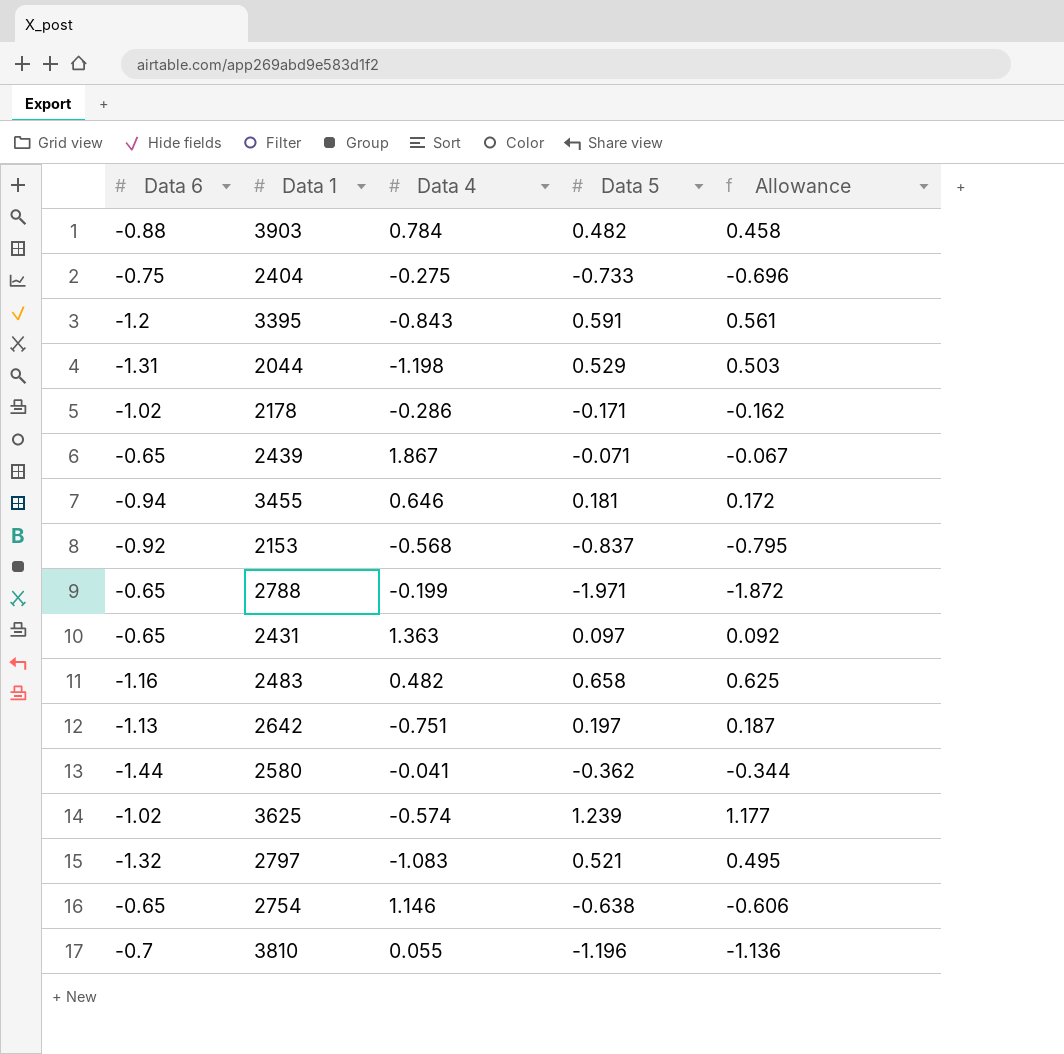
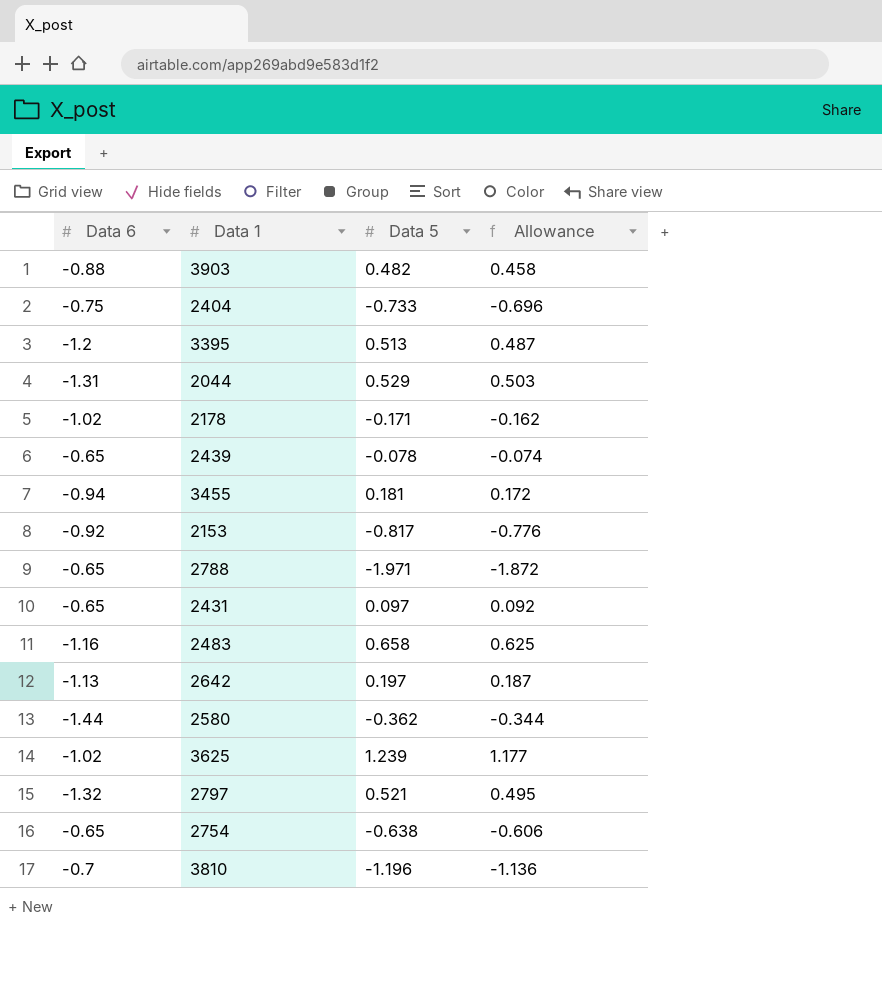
column Data 4 | position: 3 -> none
3395 | Data 5: 0.591 -> 0.513
3395 | Allowance: 0.561 -> 0.487
2439 | Data 5: -0.071 -> -0.078
2439 | Allowance: -0.067 -> -0.074
2153 | Data 5: -0.837 -> -0.817
2153 | Allowance: -0.795 -> -0.776

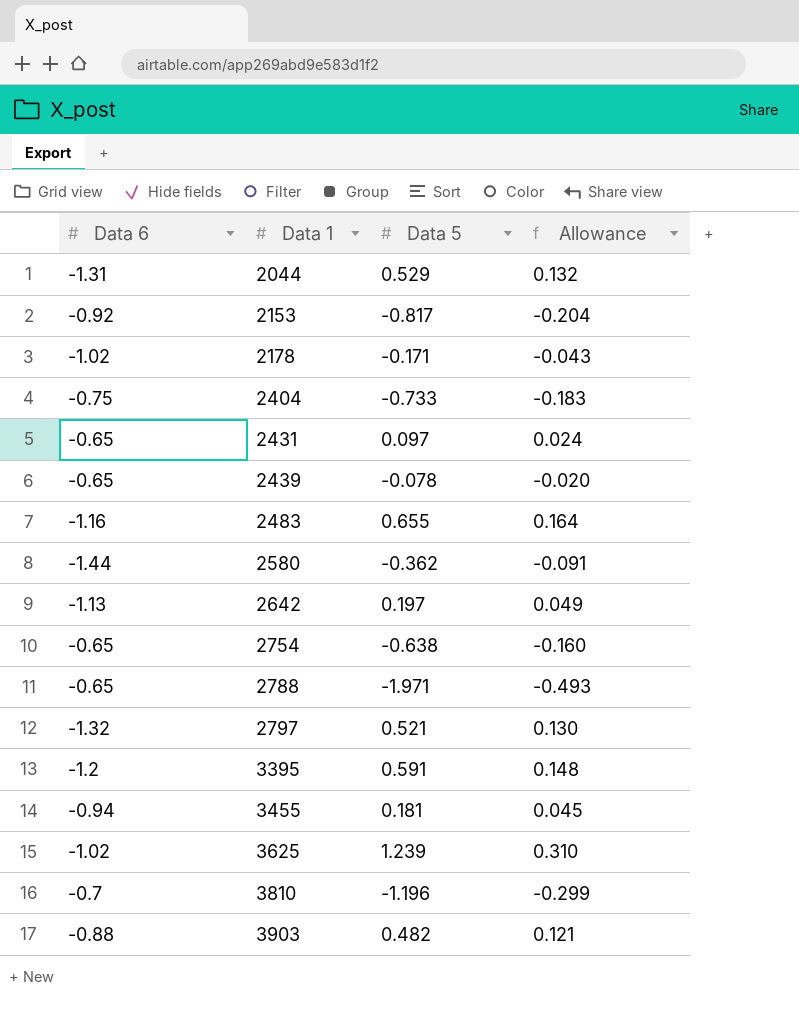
row order: none -> Data 1 ascending
column Allowance | formula: [Data 5] * 0.95 -> [Data 5] * 0.25
2483 | Data 5: 0.658 -> 0.655
3395 | Data 5: 0.513 -> 0.591

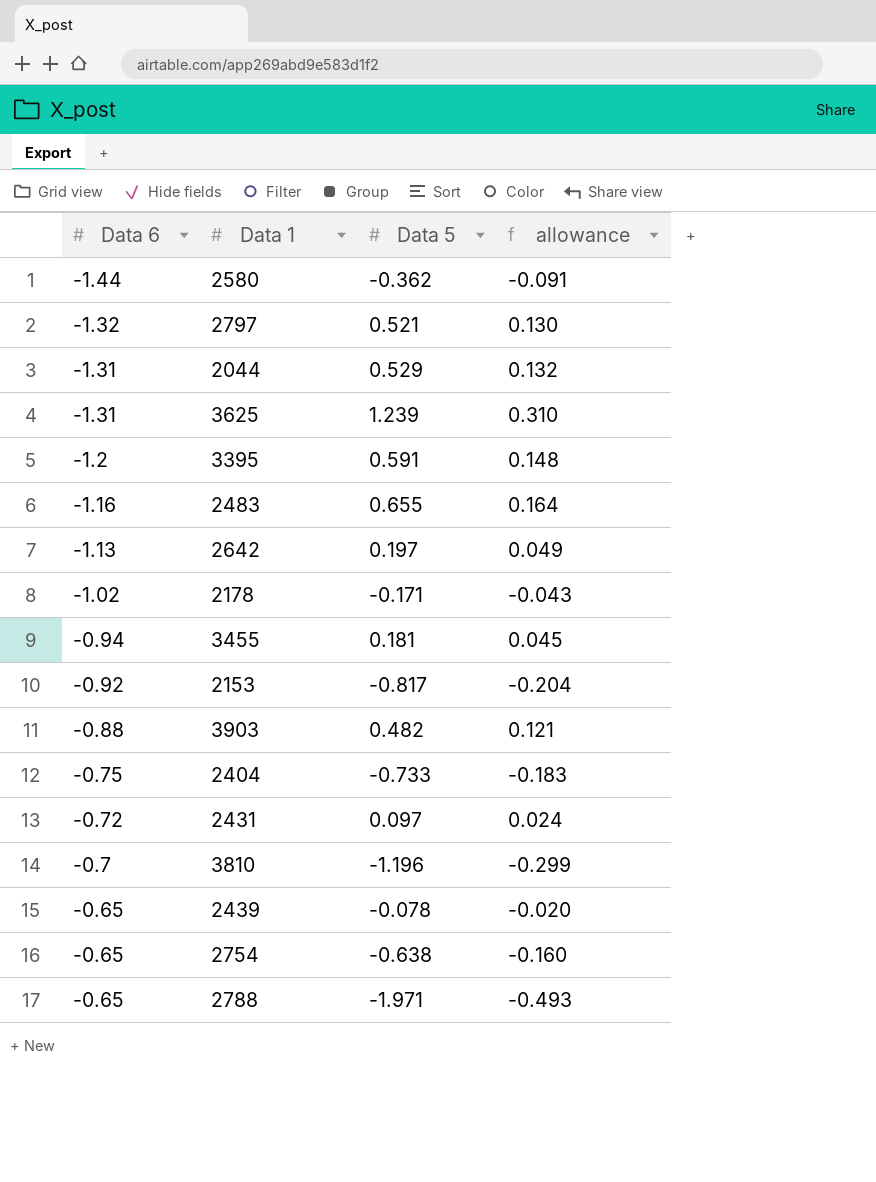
row order: Data 1 ascending -> Data 6 ascending
column name: Allowance -> allowance
3625 | Data 6: -1.02 -> -1.31
2431 | Data 6: -0.65 -> -0.72

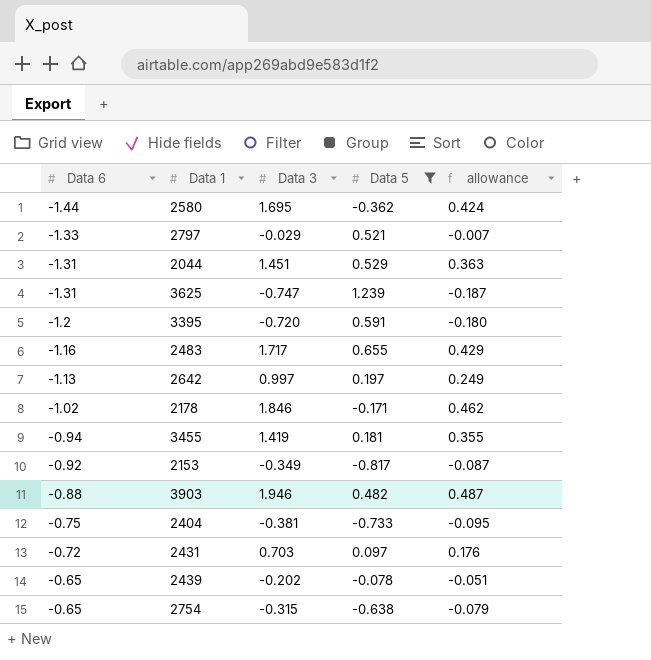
filter: none -> Data 5 >= -0.817
column Data 3 | position: none -> 3
column allowance | formula: [Data 5] * 0.25 -> [Data 3] * 0.25
2797 | Data 6: -1.32 -> -1.33

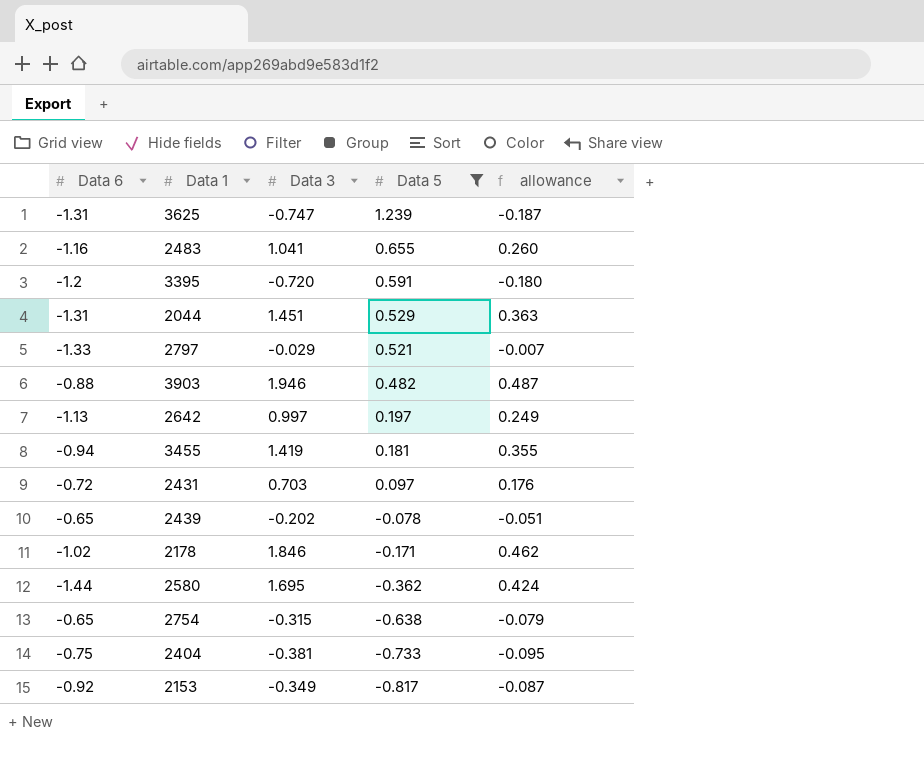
row order: Data 6 ascending -> Data 5 descending
2483 | Data 3: 1.717 -> 1.041
2483 | allowance: 0.429 -> 0.260

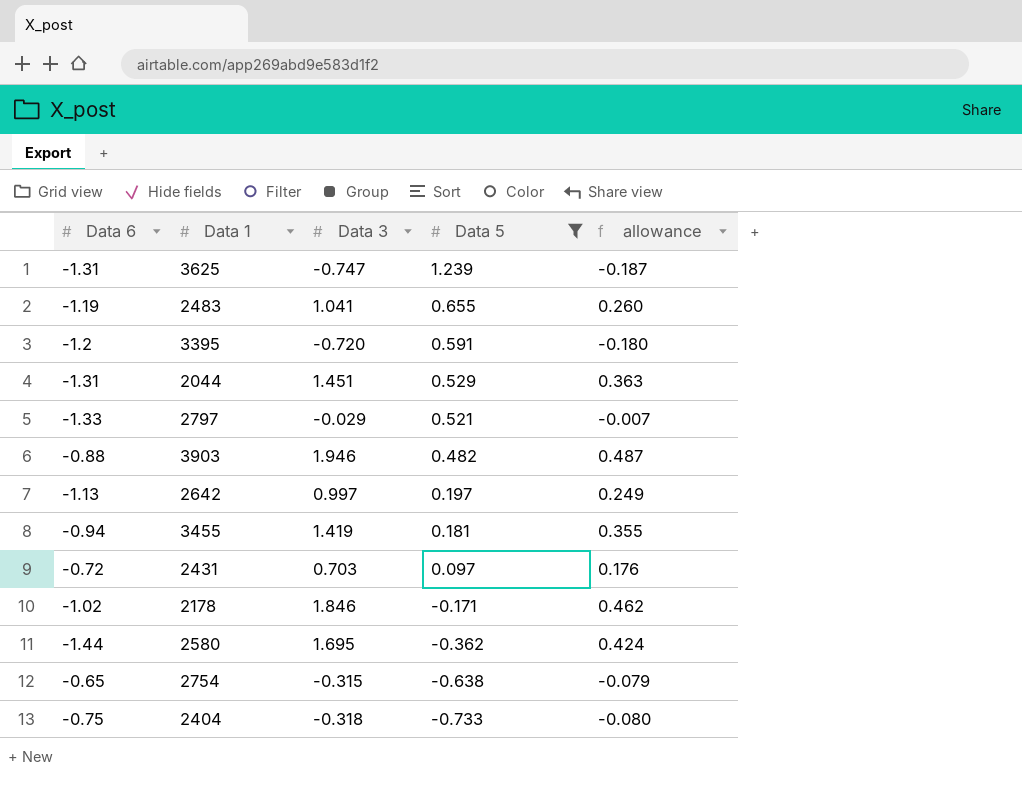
row 2439: -0.65 | -0.202 | -0.078 | -0.051 -> none
row 2153: -0.92 | -0.349 | -0.817 | -0.087 -> none
2483 | Data 6: -1.16 -> -1.19
2404 | Data 3: -0.381 -> -0.318
2404 | allowance: -0.095 -> -0.080

